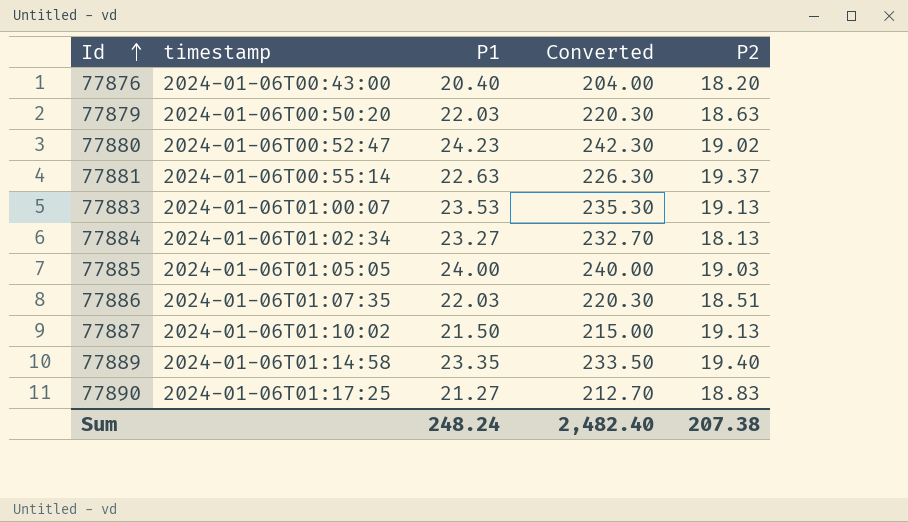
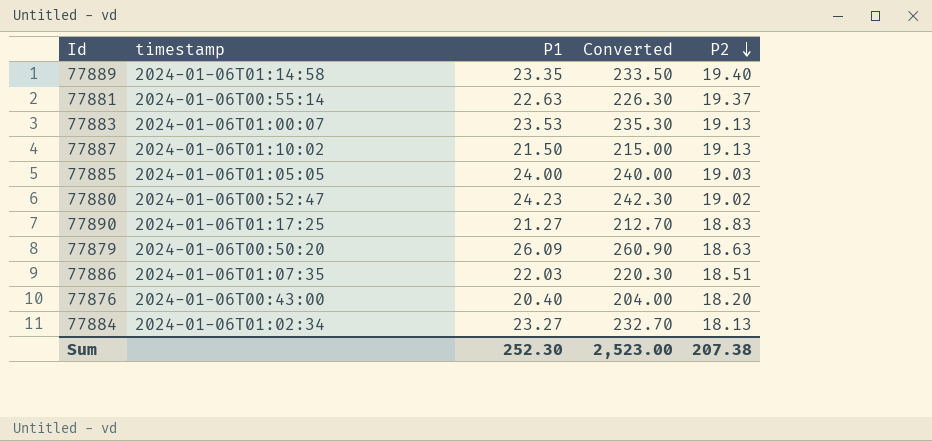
row order: Id ascending -> P2 descending
77879 | P1: 22.03 -> 26.09
77879 | Converted: 220.30 -> 260.90
Sum | P1: 248.24 -> 252.30
Sum | Converted: 2,482.40 -> 2,523.00

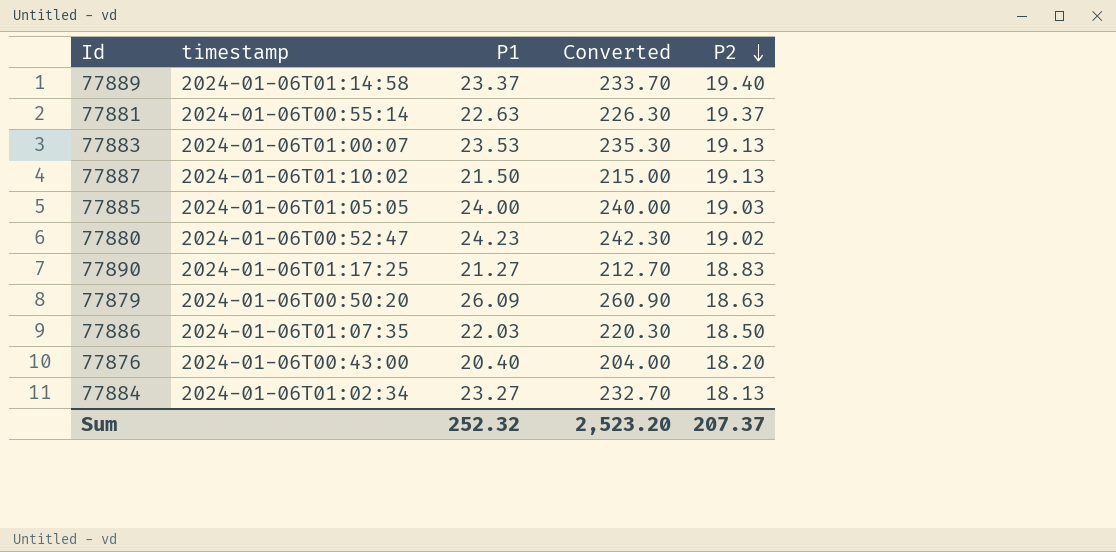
77889 | P1: 23.35 -> 23.37
77889 | Converted: 233.50 -> 233.70
77886 | P2: 18.51 -> 18.50
Sum | P1: 252.30 -> 252.32
Sum | Converted: 2,523.00 -> 2,523.20
Sum | P2: 207.38 -> 207.37

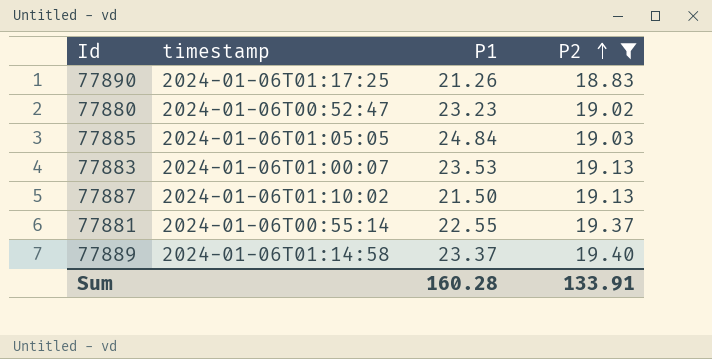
filter: none -> P2 >= 18.83
row order: P2 descending -> P2 ascending
column Converted | formula: [P1] * 10 -> none
77890 | P1: 21.27 -> 21.26
77880 | P1: 24.23 -> 23.23
77885 | P1: 24.00 -> 24.84
77881 | P1: 22.63 -> 22.55
Sum | P1: 252.32 -> 160.28
Sum | P2: 207.37 -> 133.91

